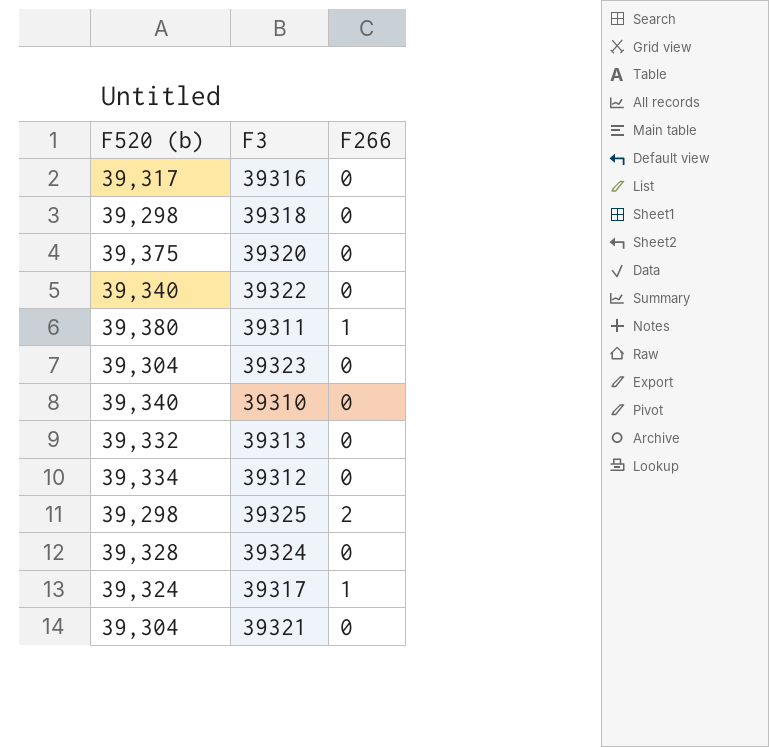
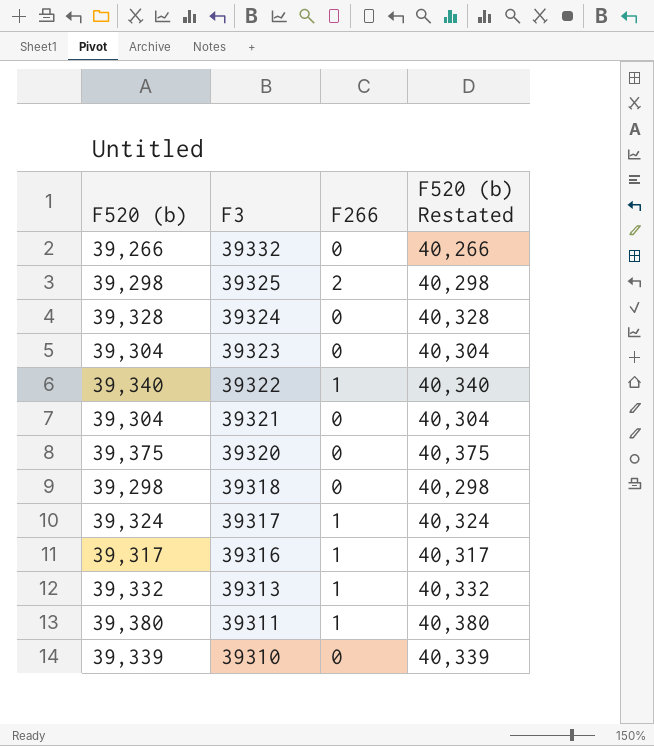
row order: none -> F3 descending
column F520 (b) Restated | formula: none -> [F520 (b)] + 1000
row 39312: 39,334 | 0 -> none
row 39332: none -> 39,266 | 0 | 40,266
39322 | F266: 0 -> 1
39316 | F266: 0 -> 1
39313 | F266: 0 -> 1
39310 | F520 (b): 39,340 -> 39,339

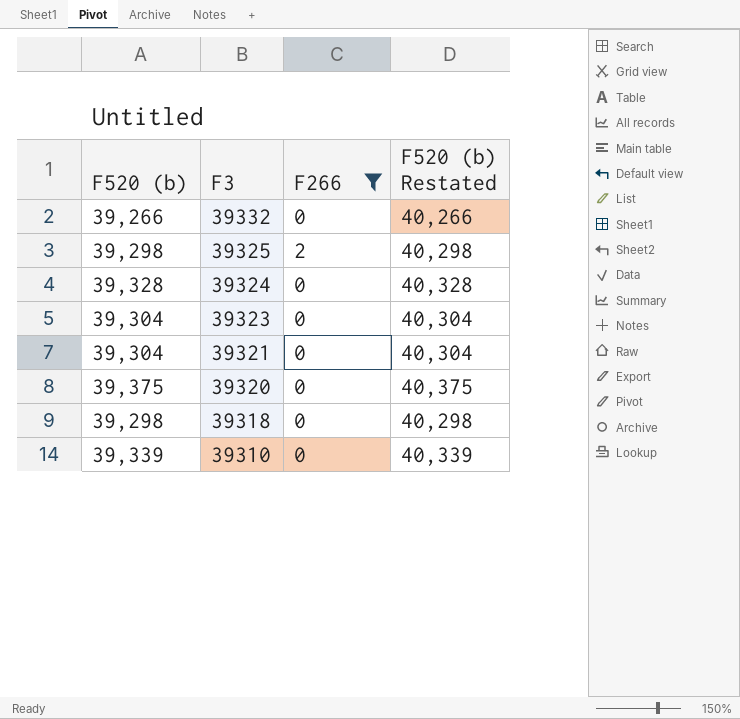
filter: none -> F266 != 1

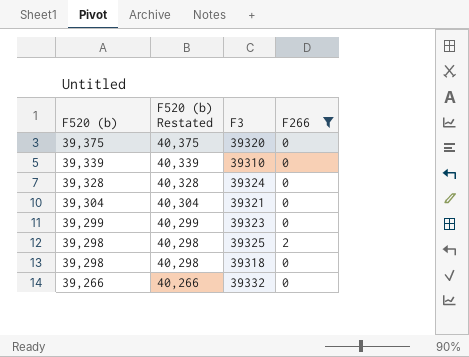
row order: F3 descending -> F520 (b) descending
column F520 (b) Restated | position: 4 -> 2
39323 | F520 (b): 39,304 -> 39,299
39323 | F520 (b) Restated: 40,304 -> 40,299

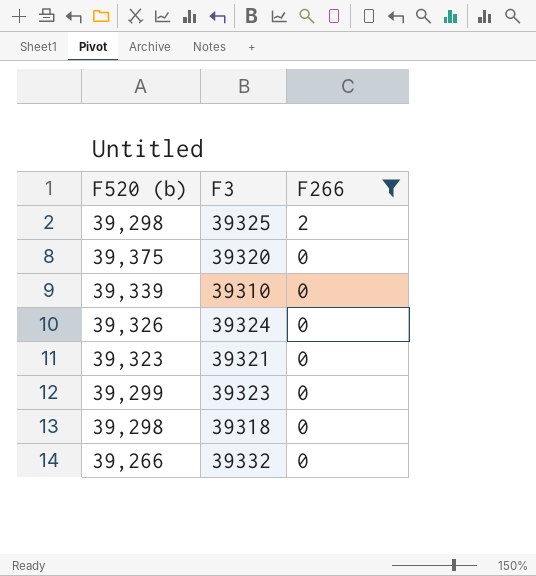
row order: F520 (b) descending -> F266 descending
column F520 (b) Restated | formula: [F520 (b)] + 1000 -> none
39324 | F520 (b): 39,328 -> 39,326
39321 | F520 (b): 39,304 -> 39,323

